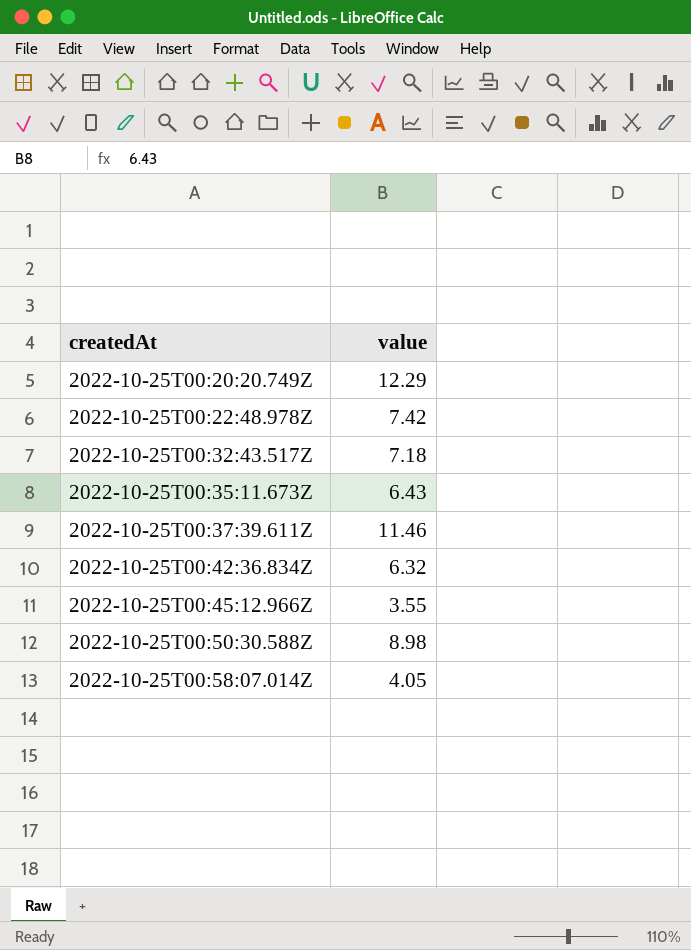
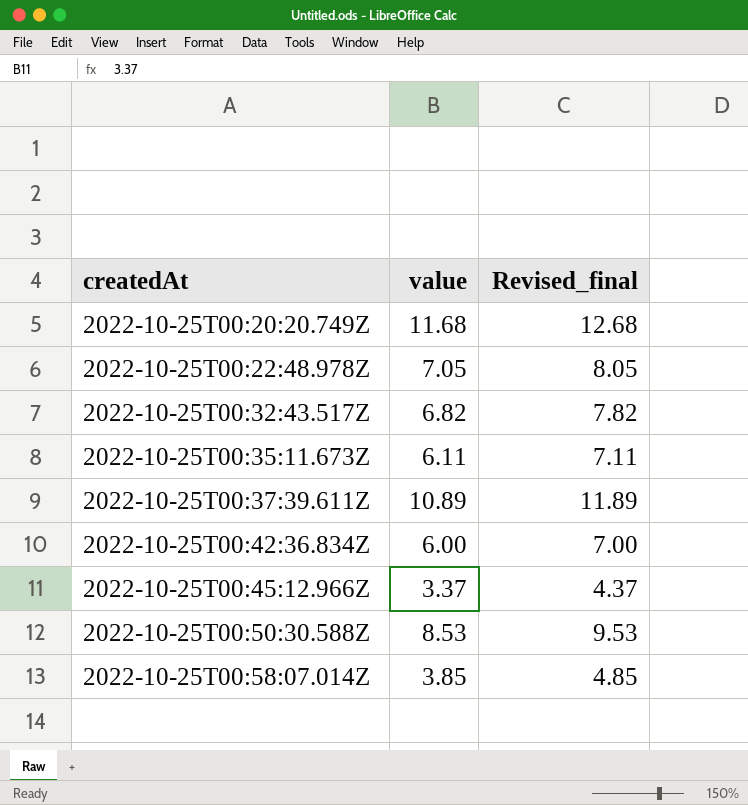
column Revised_final | formula: none -> [value] + 1
2022-10-25T00:20:20.749Z | value: 12.29 -> 11.68
2022-10-25T00:22:48.978Z | value: 7.42 -> 7.05
2022-10-25T00:32:43.517Z | value: 7.18 -> 6.82
2022-10-25T00:35:11.673Z | value: 6.43 -> 6.11
2022-10-25T00:37:39.611Z | value: 11.46 -> 10.89
2022-10-25T00:42:36.834Z | value: 6.32 -> 6.00
2022-10-25T00:45:12.966Z | value: 3.55 -> 3.37
2022-10-25T00:50:30.588Z | value: 8.98 -> 8.53
2022-10-25T00:58:07.014Z | value: 4.05 -> 3.85

